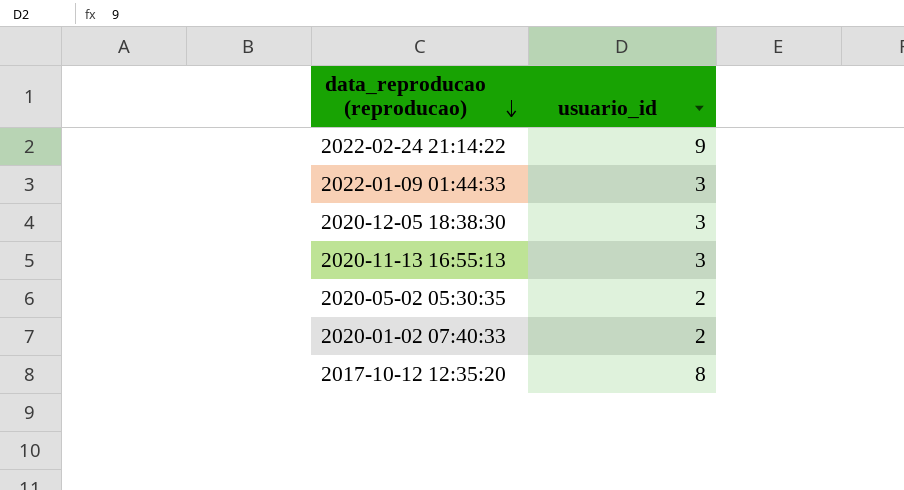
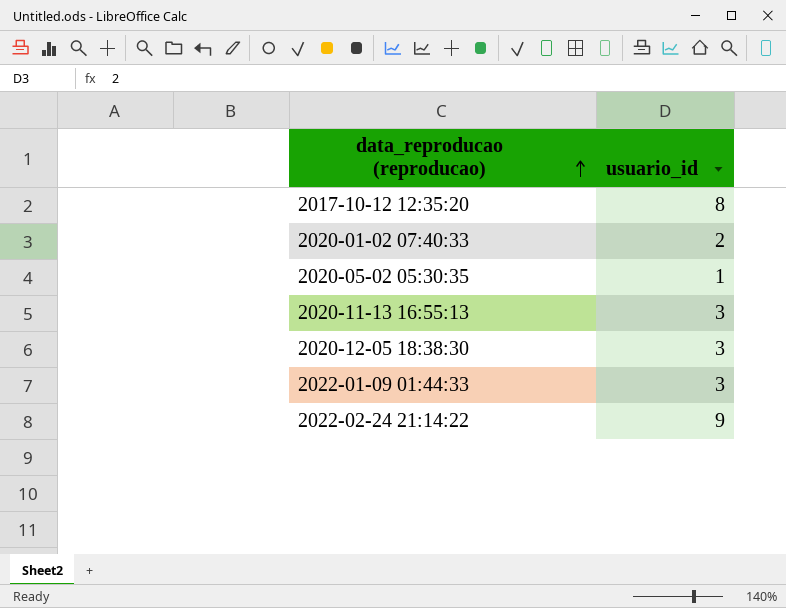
row order: data_reproducao (reproducao) descending -> data_reproducao (reproducao) ascending
2020-05-02 05:30:35 | usuario_id: 2 -> 1

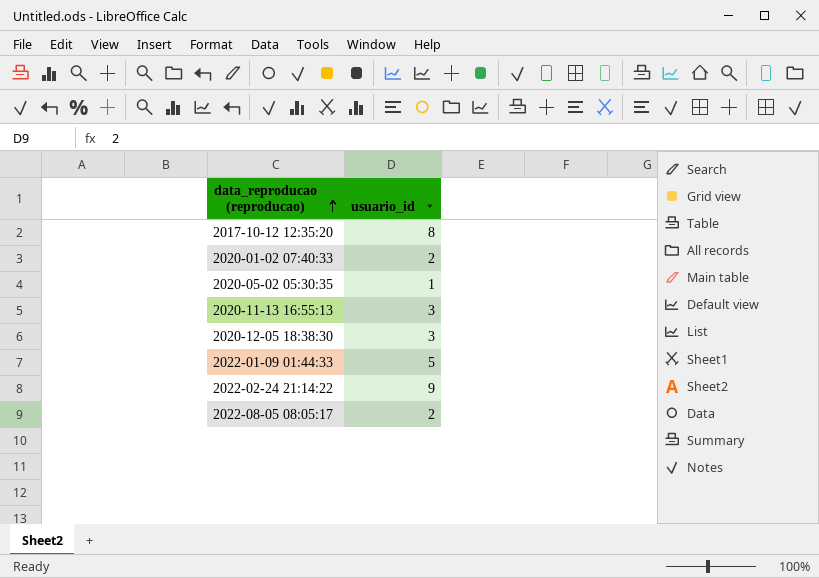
2022-01-09 01:44:33 | usuario_id: 3 -> 5
row 2022-08-05 08:05:17: none -> 2

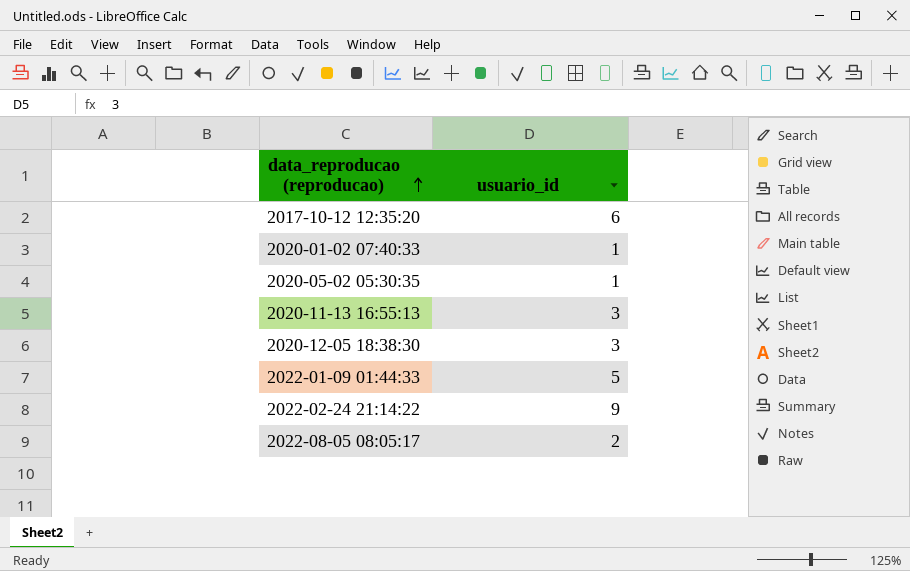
2017-10-12 12:35:20 | usuario_id: 8 -> 6
2020-01-02 07:40:33 | usuario_id: 2 -> 1

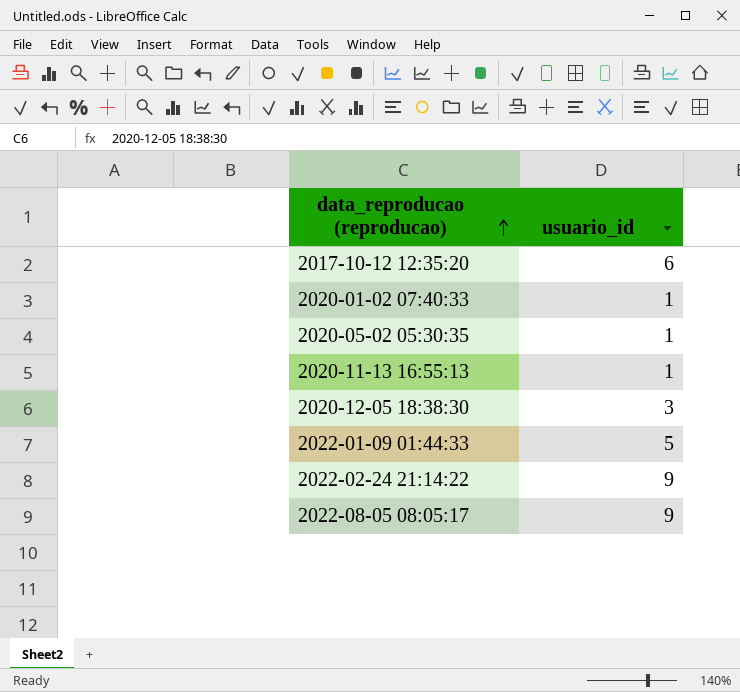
2020-11-13 16:55:13 | usuario_id: 3 -> 1
2022-08-05 08:05:17 | usuario_id: 2 -> 9

